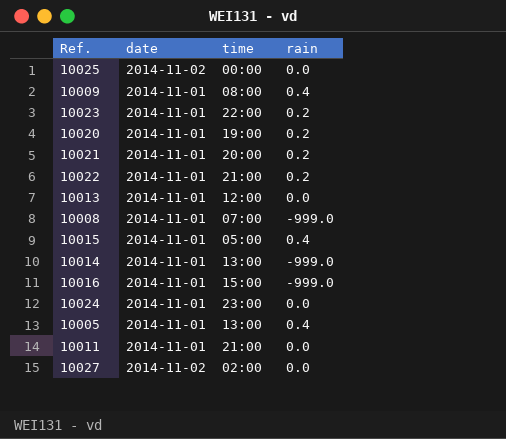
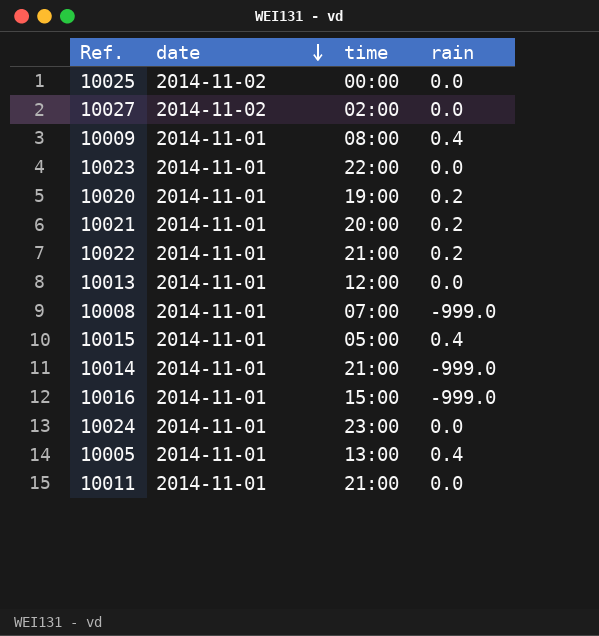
row order: none -> date descending
10023 | rain: 0.2 -> 0.0
10014 | time: 13:00 -> 21:00

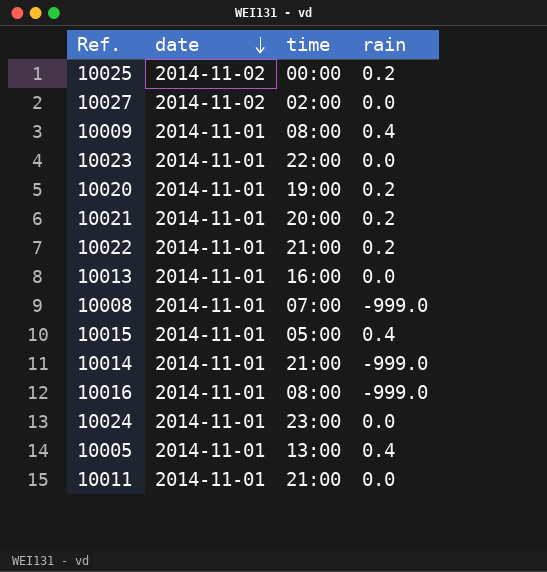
10025 | rain: 0.0 -> 0.2
10013 | time: 12:00 -> 16:00
10016 | time: 15:00 -> 08:00

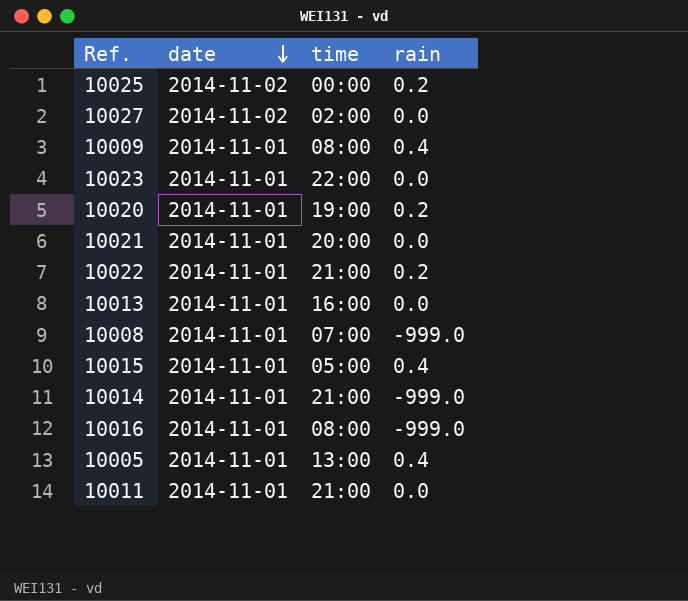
row 10024: 2014-11-01 | 23:00 | 0.0 -> none
10021 | rain: 0.2 -> 0.0

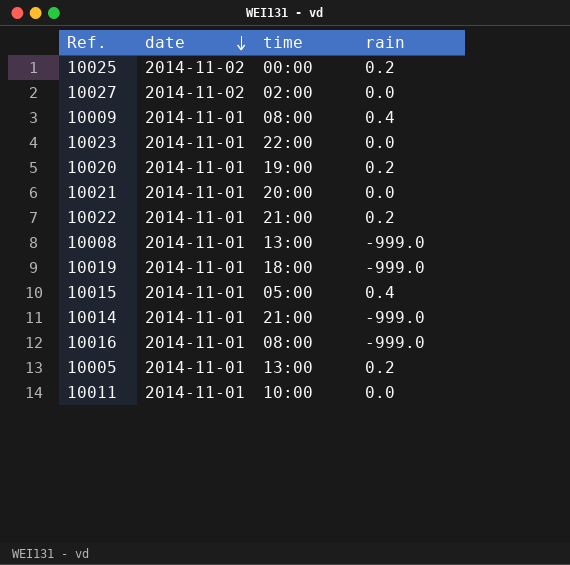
row 10013: 2014-11-01 | 16:00 | 0.0 -> none
10008 | time: 07:00 -> 13:00
row 10019: none -> 2014-11-01 | 18:00 | -999.0
10005 | rain: 0.4 -> 0.2
10011 | time: 21:00 -> 10:00

